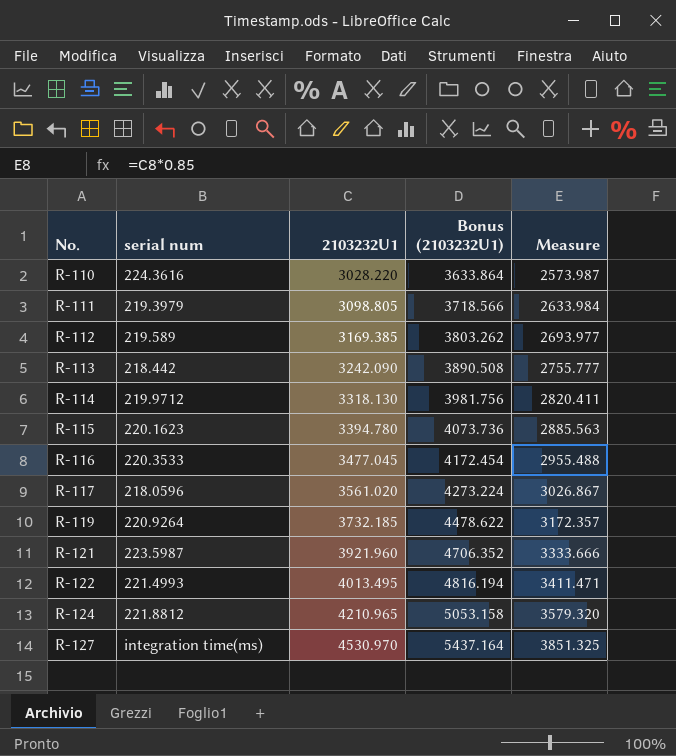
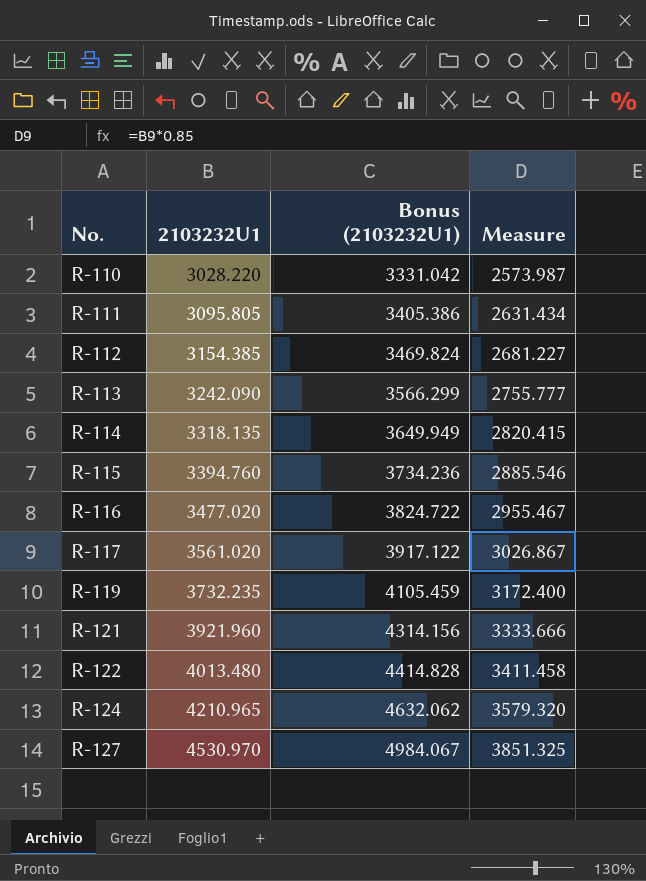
column serial num | position: 2 -> none
column Bonus (2103232U1) | formula: [2103232U1] * 1.2 -> [2103232U1] * 1.1
R-111 | 2103232U1: 3098.805 -> 3095.805
R-111 | Measure: 2633.984 -> 2631.434
R-112 | 2103232U1: 3169.385 -> 3154.385
R-112 | Measure: 2693.977 -> 2681.227
R-114 | 2103232U1: 3318.130 -> 3318.135
R-114 | Measure: 2820.411 -> 2820.415
R-115 | 2103232U1: 3394.780 -> 3394.760
R-115 | Measure: 2885.563 -> 2885.546
R-116 | 2103232U1: 3477.045 -> 3477.020
R-116 | Measure: 2955.488 -> 2955.467
R-119 | 2103232U1: 3732.185 -> 3732.235
R-119 | Measure: 3172.357 -> 3172.400
R-122 | 2103232U1: 4013.495 -> 4013.480
R-122 | Measure: 3411.471 -> 3411.458

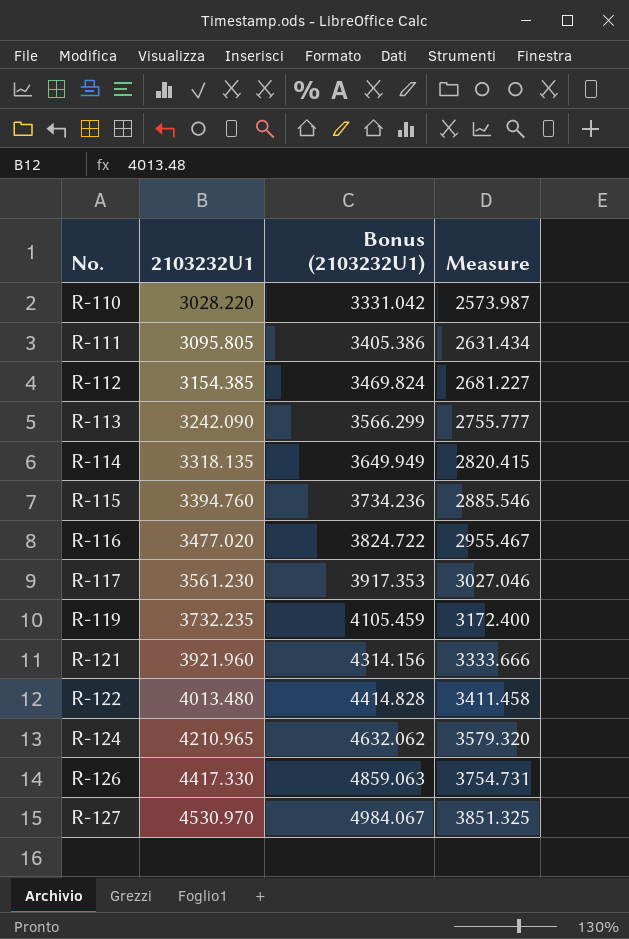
R-117 | 2103232U1: 3561.020 -> 3561.230
R-117 | Bonus (2103232U1): 3917.122 -> 3917.353
R-117 | Measure: 3026.867 -> 3027.046
row R-126: none -> 4417.330 | 4859.063 | 3754.731

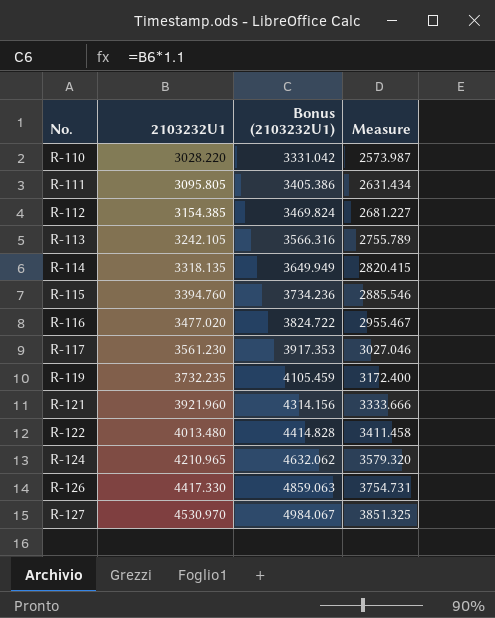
R-113 | 2103232U1: 3242.090 -> 3242.105
R-113 | Bonus (2103232U1): 3566.299 -> 3566.316
R-113 | Measure: 2755.777 -> 2755.789

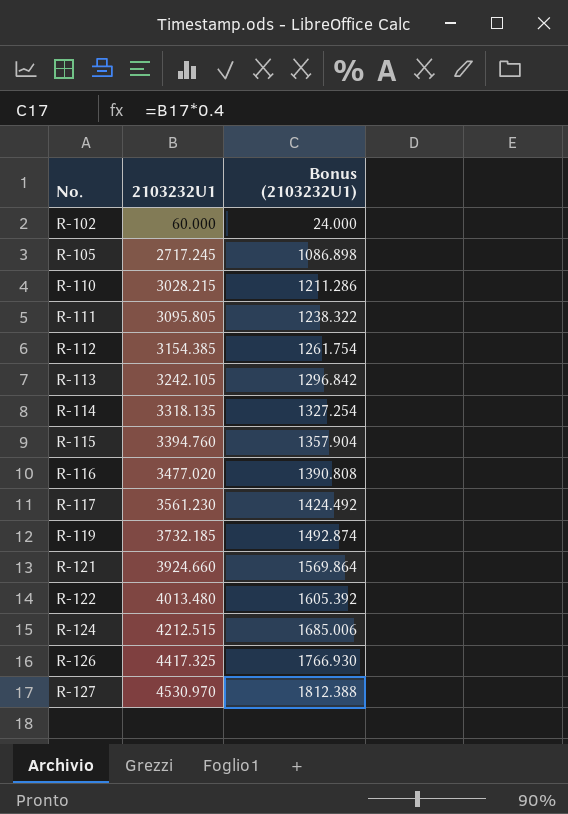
column Measure | formula: [2103232U1] * 0.85 -> none
column Bonus (2103232U1) | formula: [2103232U1] * 1.1 -> [2103232U1] * 0.4
row R-102: none -> 60.000 | 24.000
row R-105: none -> 2717.245 | 1086.898
R-110 | 2103232U1: 3028.220 -> 3028.215
R-119 | 2103232U1: 3732.235 -> 3732.185
R-121 | 2103232U1: 3921.960 -> 3924.660
R-124 | 2103232U1: 4210.965 -> 4212.515
R-126 | 2103232U1: 4417.330 -> 4417.325

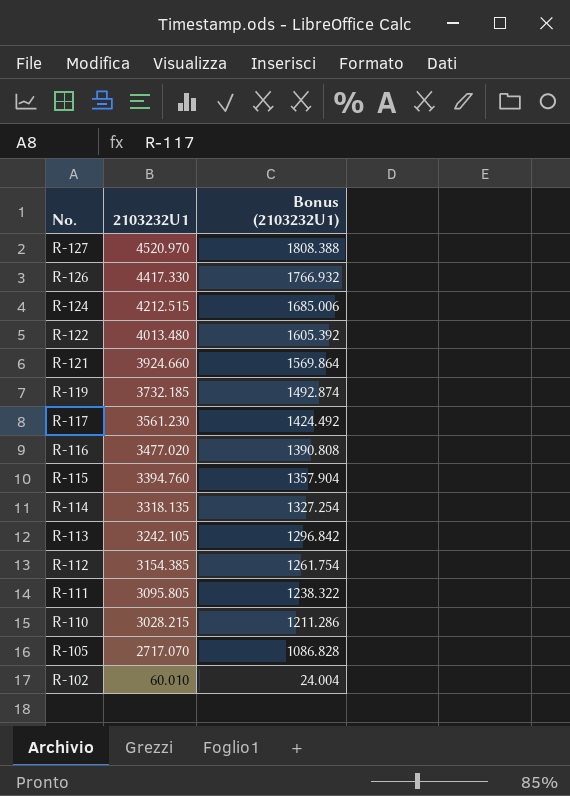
row order: No. ascending -> No. descending
R-127 | 2103232U1: 4530.970 -> 4520.970
R-127 | Bonus (2103232U1): 1812.388 -> 1808.388
R-126 | 2103232U1: 4417.325 -> 4417.330
R-126 | Bonus (2103232U1): 1766.930 -> 1766.932
R-105 | 2103232U1: 2717.245 -> 2717.070
R-105 | Bonus (2103232U1): 1086.898 -> 1086.828
R-102 | 2103232U1: 60.000 -> 60.010
R-102 | Bonus (2103232U1): 24.000 -> 24.004

